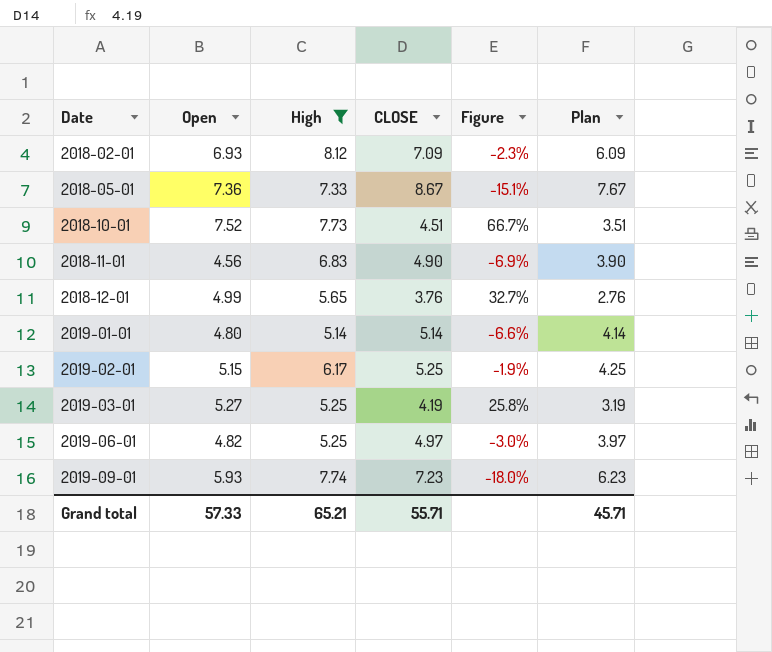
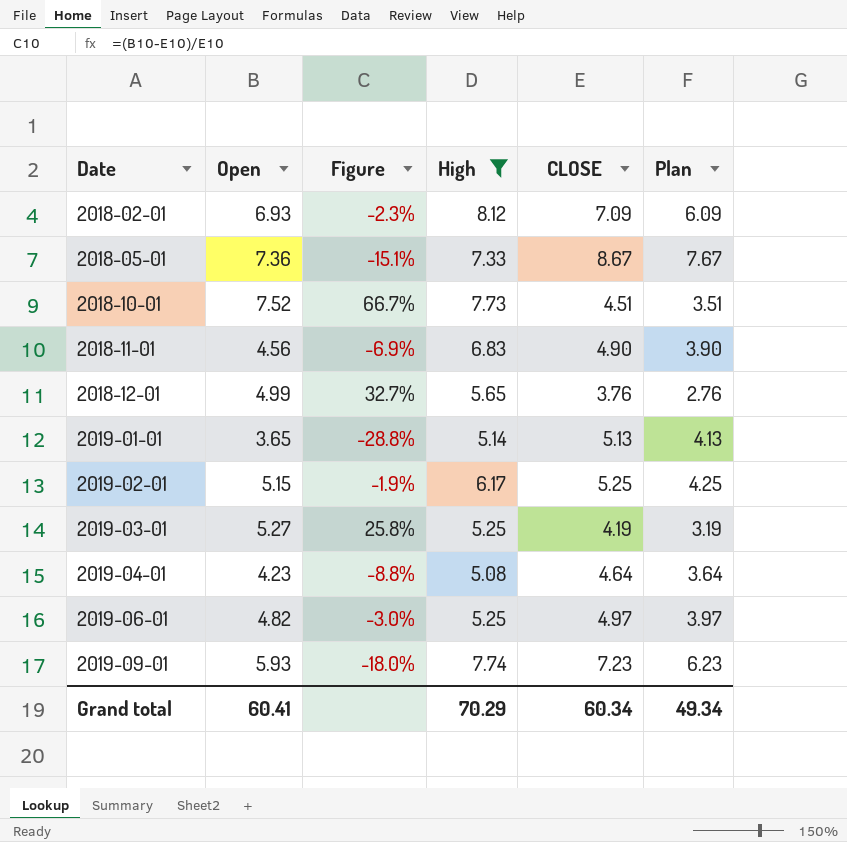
column Figure | position: 5 -> 3
2019-01-01 | Open: 4.80 -> 3.65
2019-01-01 | Figure: -6.6% -> -28.8%
2019-01-01 | CLOSE: 5.14 -> 5.13
2019-01-01 | Plan: 4.14 -> 4.13
row 2019-04-01: none -> 4.23 | -8.8% | 5.08 | 4.64 | 3.64
Grand total | Open: 57.33 -> 60.41
Grand total | High: 65.21 -> 70.29
Grand total | CLOSE: 55.71 -> 60.34
Grand total | Plan: 45.71 -> 49.34

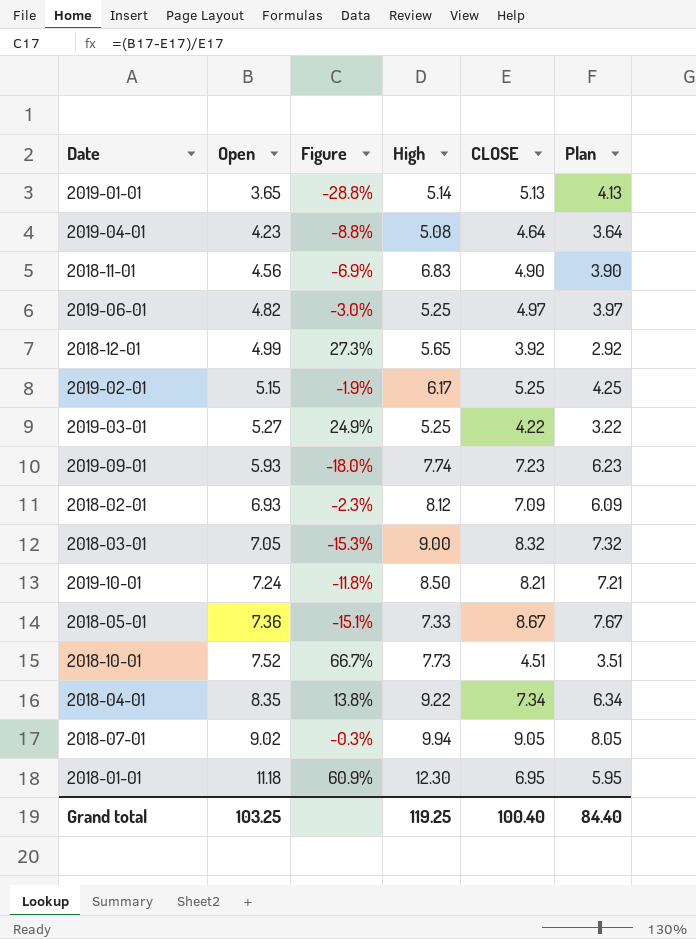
filter: High <= 8.12 -> none
row order: Date ascending -> Open ascending
2018-12-01 | Figure: 32.7% -> 27.3%
2018-12-01 | CLOSE: 3.76 -> 3.92
2018-12-01 | Plan: 2.76 -> 2.92
2019-03-01 | Figure: 25.8% -> 24.9%
2019-03-01 | CLOSE: 4.19 -> 4.22
2019-03-01 | Plan: 3.19 -> 3.22
Grand total | Open: 60.41 -> 103.25
Grand total | High: 70.29 -> 119.25
Grand total | CLOSE: 60.34 -> 100.40
Grand total | Plan: 49.34 -> 84.40

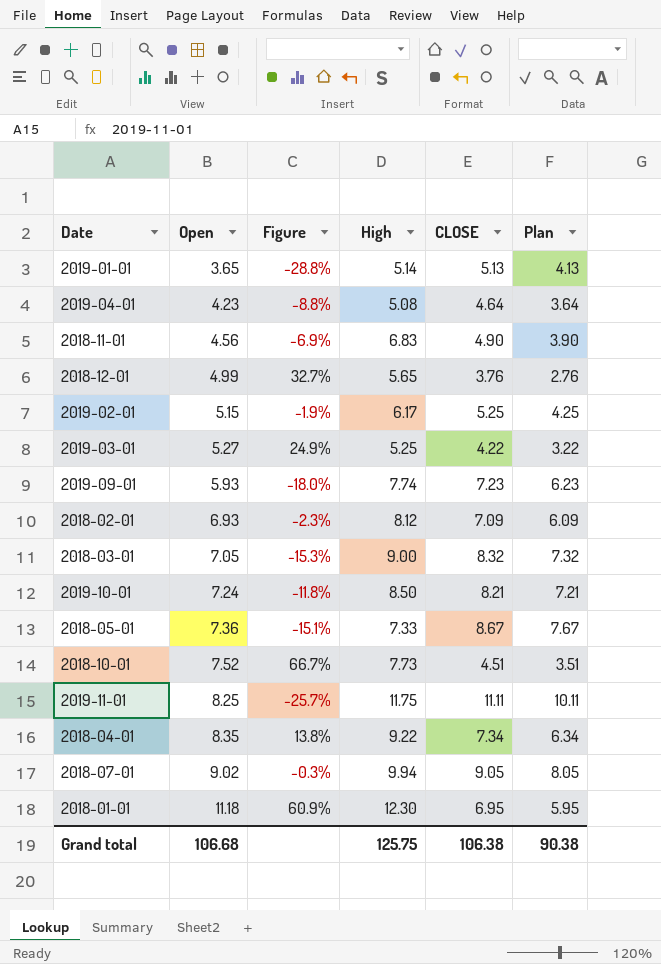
row 2019-06-01: 4.82 | -3.0% | 5.25 | 4.97 | 3.97 -> none
2018-12-01 | Figure: 27.3% -> 32.7%
2018-12-01 | CLOSE: 3.92 -> 3.76
2018-12-01 | Plan: 2.92 -> 2.76
row 2019-11-01: none -> 8.25 | -25.7% | 11.75 | 11.11 | 10.11
Grand total | Open: 103.25 -> 106.68
Grand total | High: 119.25 -> 125.75
Grand total | CLOSE: 100.40 -> 106.38
Grand total | Plan: 84.40 -> 90.38

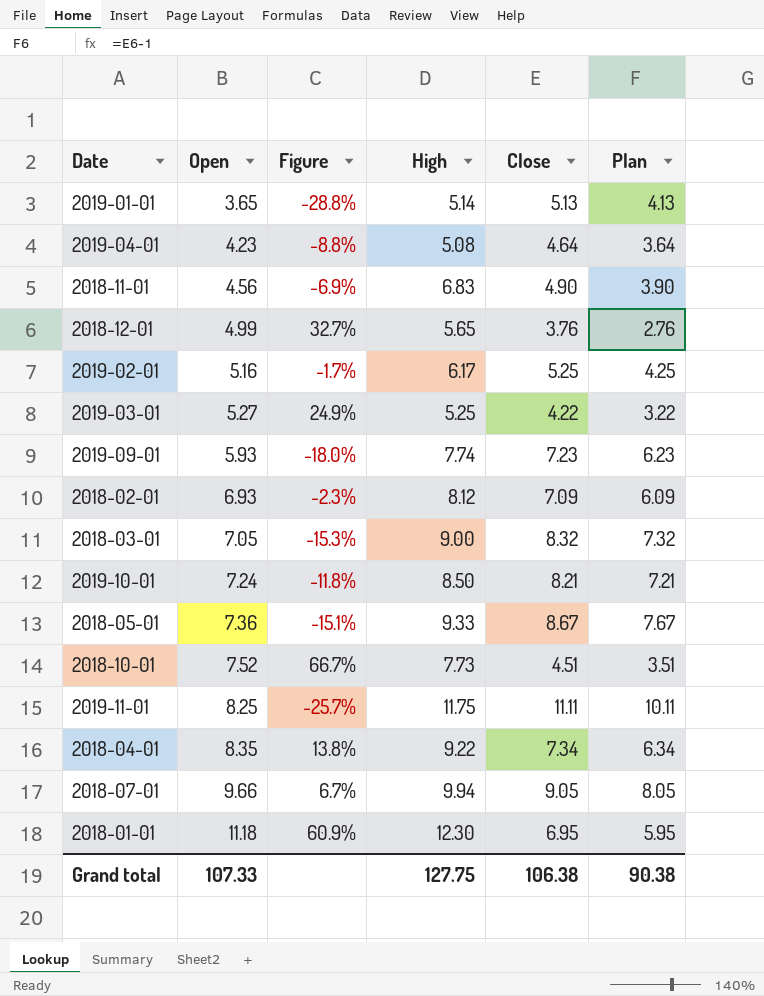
column name: CLOSE -> Close
2019-02-01 | Open: 5.15 -> 5.16
2019-02-01 | Figure: -1.9% -> -1.7%
2018-05-01 | High: 7.33 -> 9.33
2018-07-01 | Open: 9.02 -> 9.66
2018-07-01 | Figure: -0.3% -> 6.7%
Grand total | Open: 106.68 -> 107.33
Grand total | High: 125.75 -> 127.75

